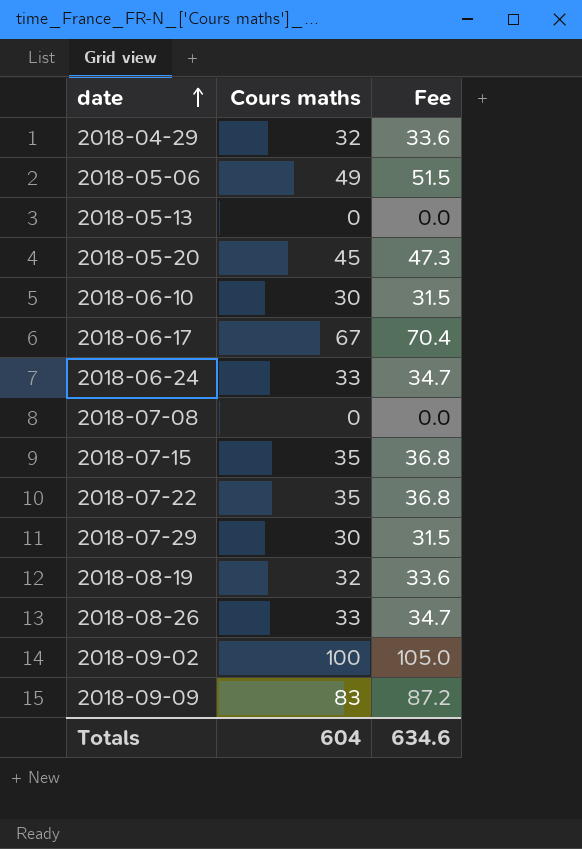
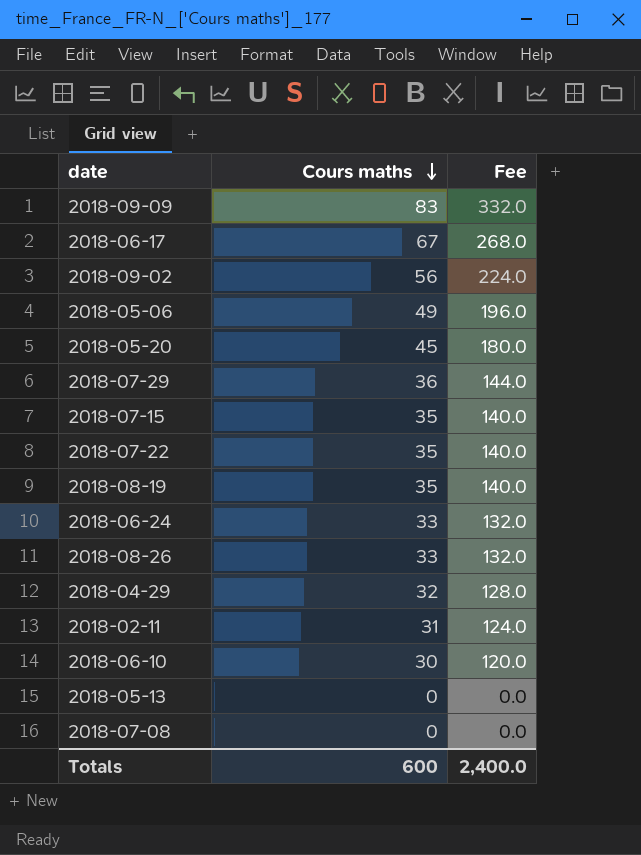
row order: date ascending -> Cours maths descending
column Fee | formula: [Cours maths] * 1.05 -> [Cours maths] * 4
2018-09-02 | Cours maths: 100 -> 56
2018-07-29 | Cours maths: 30 -> 36
2018-08-19 | Cours maths: 32 -> 35
row 2018-02-11: none -> 31 | 124.0
Totals | Cours maths: 604 -> 600
Totals | Fee: 634.6 -> 2,400.0

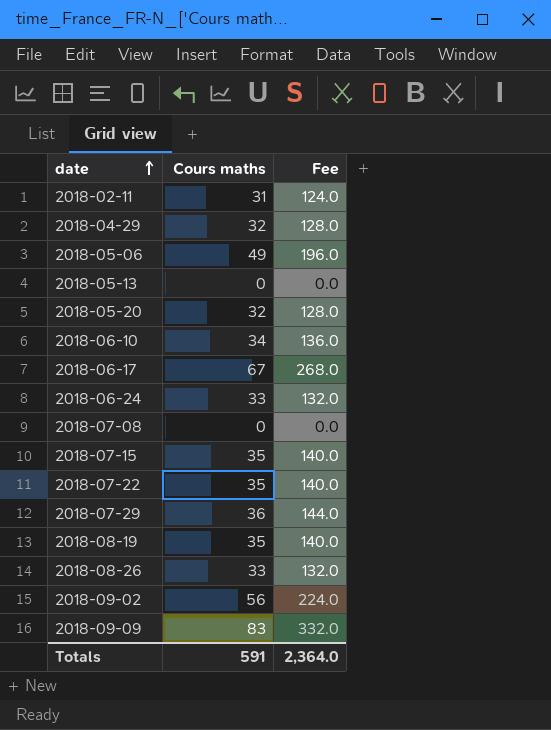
row order: Cours maths descending -> date ascending
2018-05-20 | Cours maths: 45 -> 32
2018-05-20 | Fee: 180.0 -> 128.0
2018-06-10 | Cours maths: 30 -> 34
2018-06-10 | Fee: 120.0 -> 136.0
Totals | Cours maths: 600 -> 591
Totals | Fee: 2,400.0 -> 2,364.0

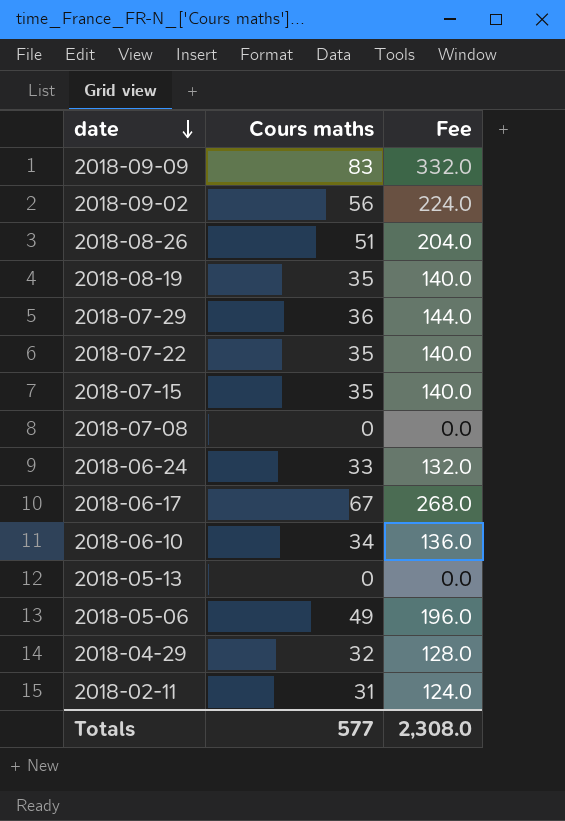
row order: date ascending -> date descending
row 2018-05-20: 32 | 128.0 -> none
2018-08-26 | Cours maths: 33 -> 51
2018-08-26 | Fee: 132.0 -> 204.0
Totals | Cours maths: 591 -> 577
Totals | Fee: 2,364.0 -> 2,308.0

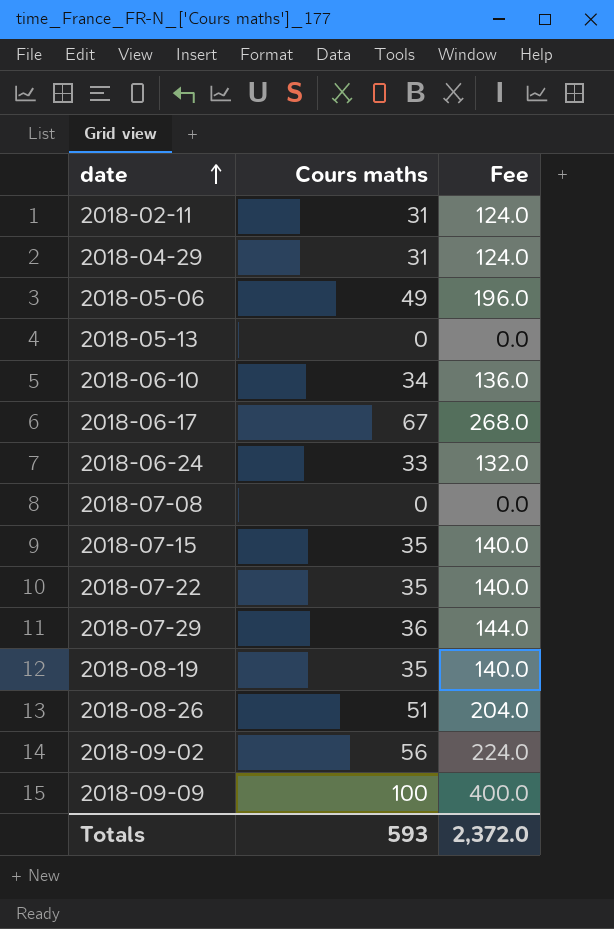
row order: date descending -> date ascending
2018-04-29 | Cours maths: 32 -> 31
2018-04-29 | Fee: 128.0 -> 124.0
2018-09-09 | Cours maths: 83 -> 100
2018-09-09 | Fee: 332.0 -> 400.0
Totals | Cours maths: 577 -> 593
Totals | Fee: 2,308.0 -> 2,372.0

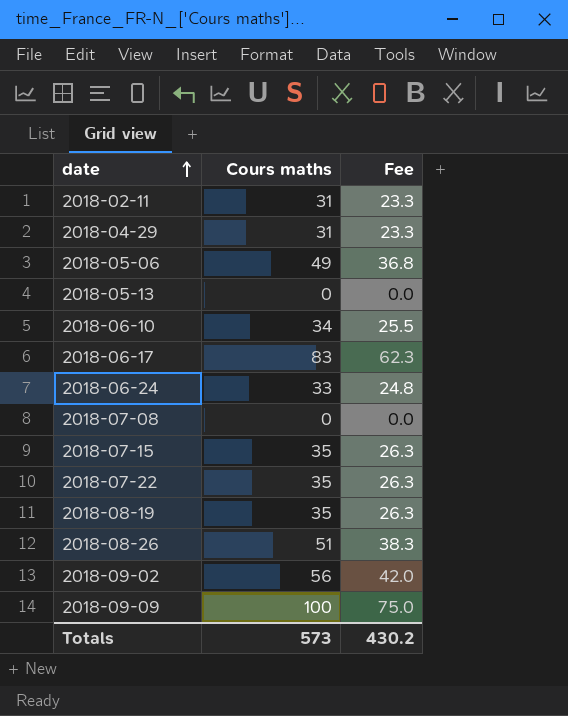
column Fee | formula: [Cours maths] * 4 -> [Cours maths] * 0.75
row 2018-07-29: 36 | 144.0 -> none
2018-06-17 | Cours maths: 67 -> 83
Totals | Cours maths: 593 -> 573
Totals | Fee: 2,372.0 -> 430.2

